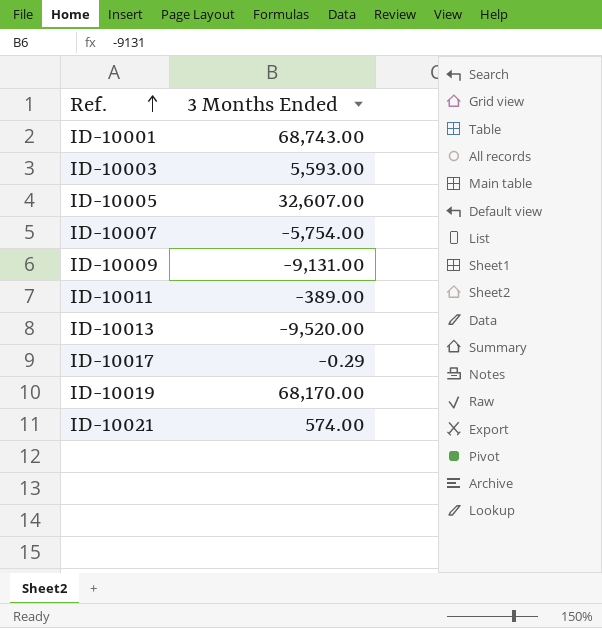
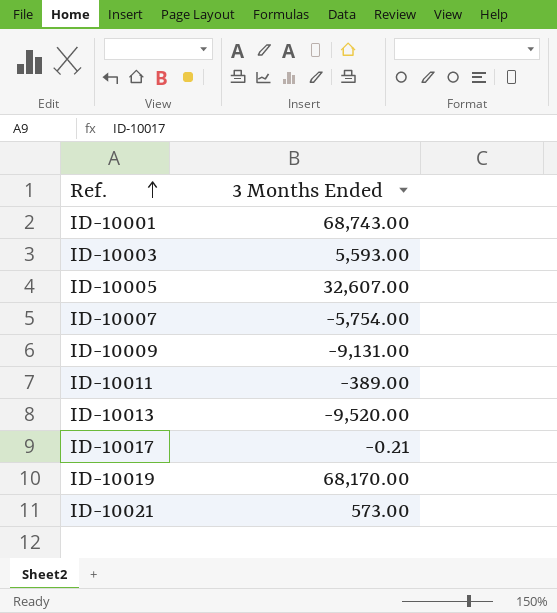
ID-10017 | 3 Months Ended: -0.29 -> -0.21
ID-10021 | 3 Months Ended: 574.00 -> 573.00

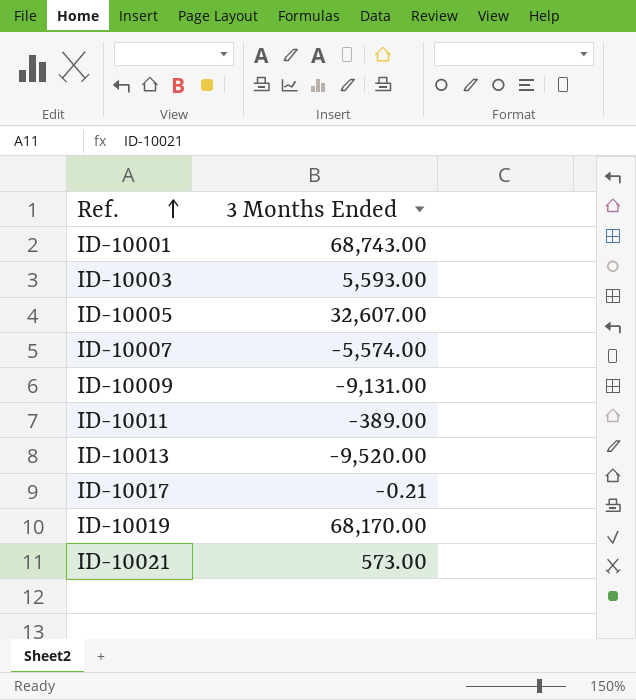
ID-10007 | 3 Months Ended: -5,754.00 -> -5,574.00

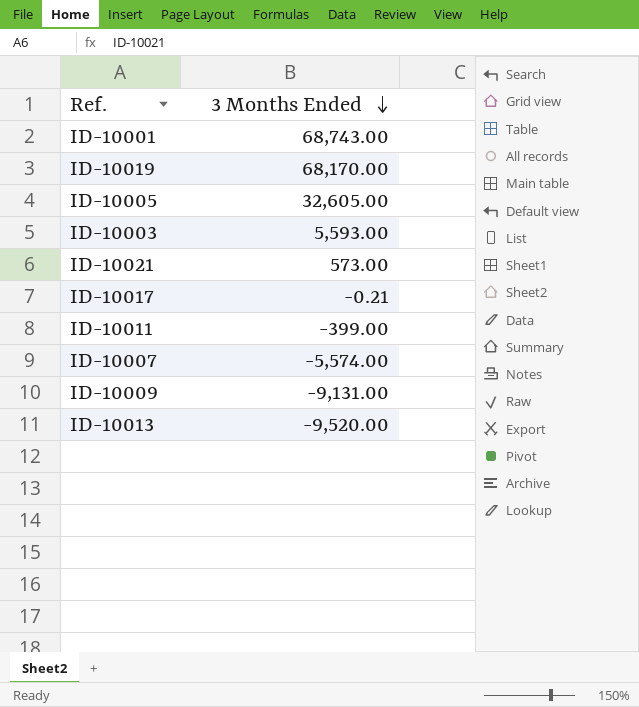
row order: Ref. ascending -> 3 Months Ended descending
ID-10005 | 3 Months Ended: 32,607.00 -> 32,605.00
ID-10011 | 3 Months Ended: -389.00 -> -399.00

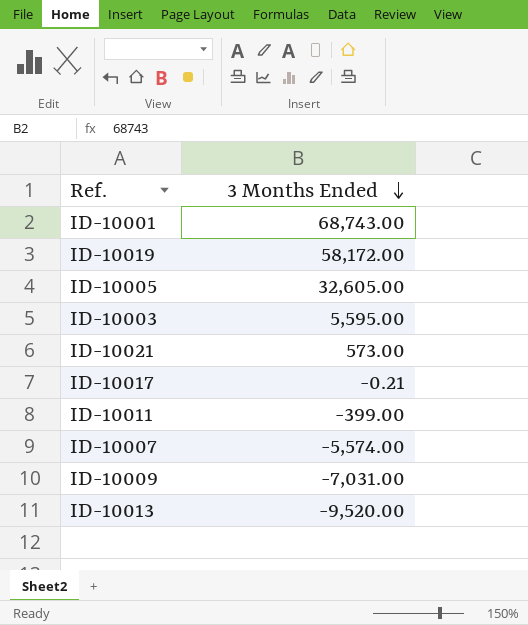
ID-10019 | 3 Months Ended: 68,170.00 -> 58,172.00
ID-10003 | 3 Months Ended: 5,593.00 -> 5,595.00
ID-10009 | 3 Months Ended: -9,131.00 -> -7,031.00

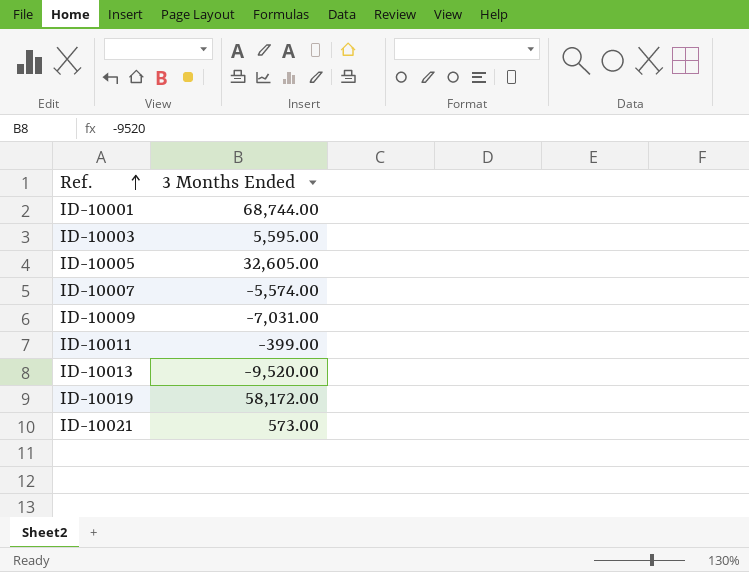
row order: 3 Months Ended descending -> Ref. ascending
row ID-10017: -0.21 -> none
ID-10001 | 3 Months Ended: 68,743.00 -> 68,744.00

